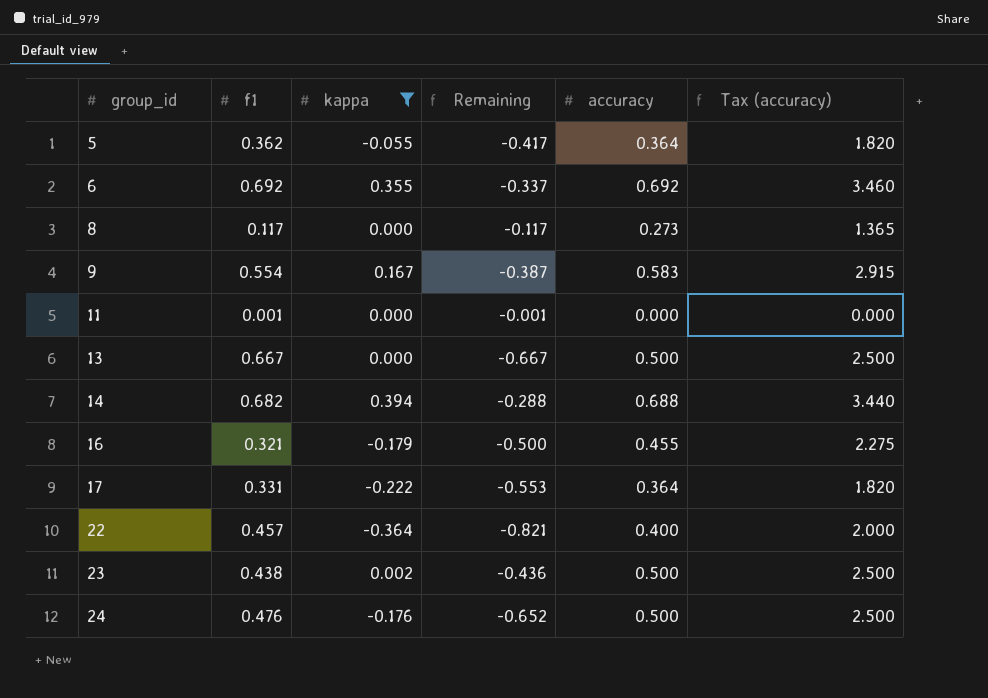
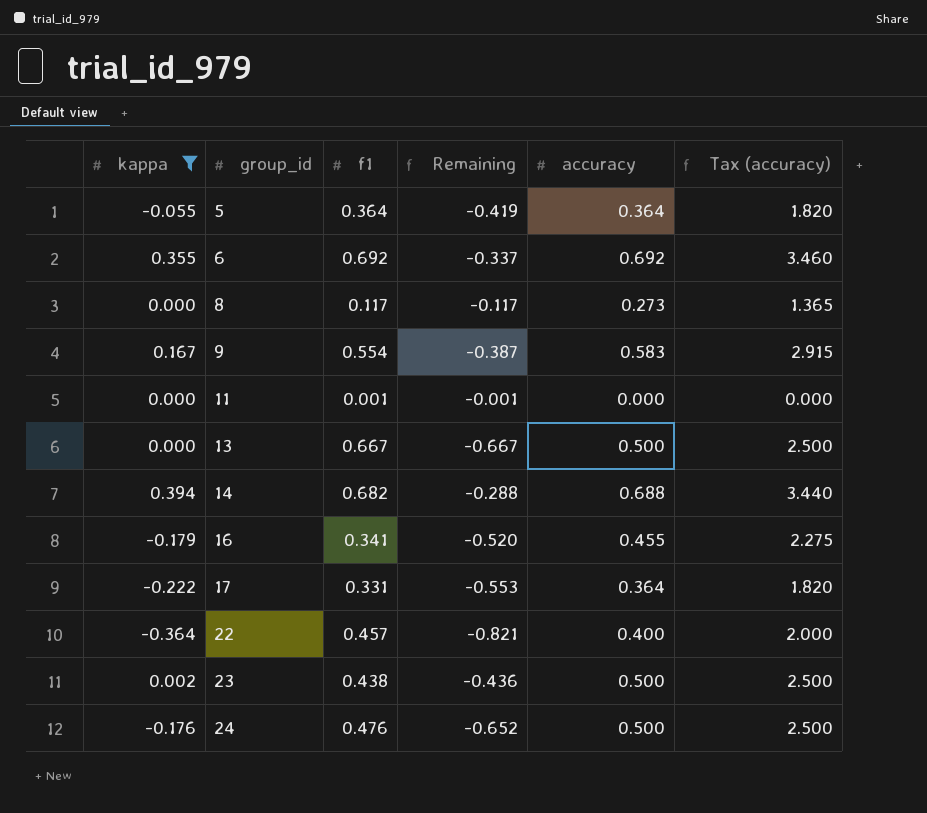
column kappa | position: 3 -> 1
5 | f1: 0.362 -> 0.364
5 | Remaining: -0.417 -> -0.419
16 | f1: 0.321 -> 0.341
16 | Remaining: -0.500 -> -0.520

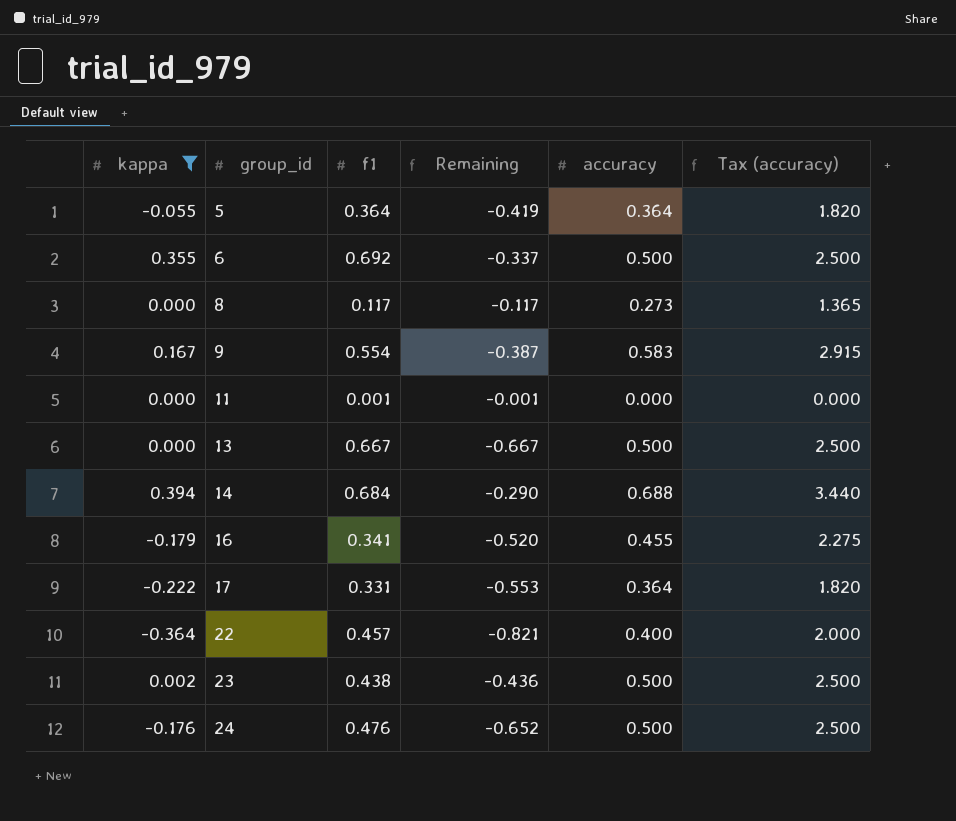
6 | accuracy: 0.692 -> 0.500
6 | Tax (accuracy): 3.460 -> 2.500
14 | f1: 0.682 -> 0.684
14 | Remaining: -0.288 -> -0.290

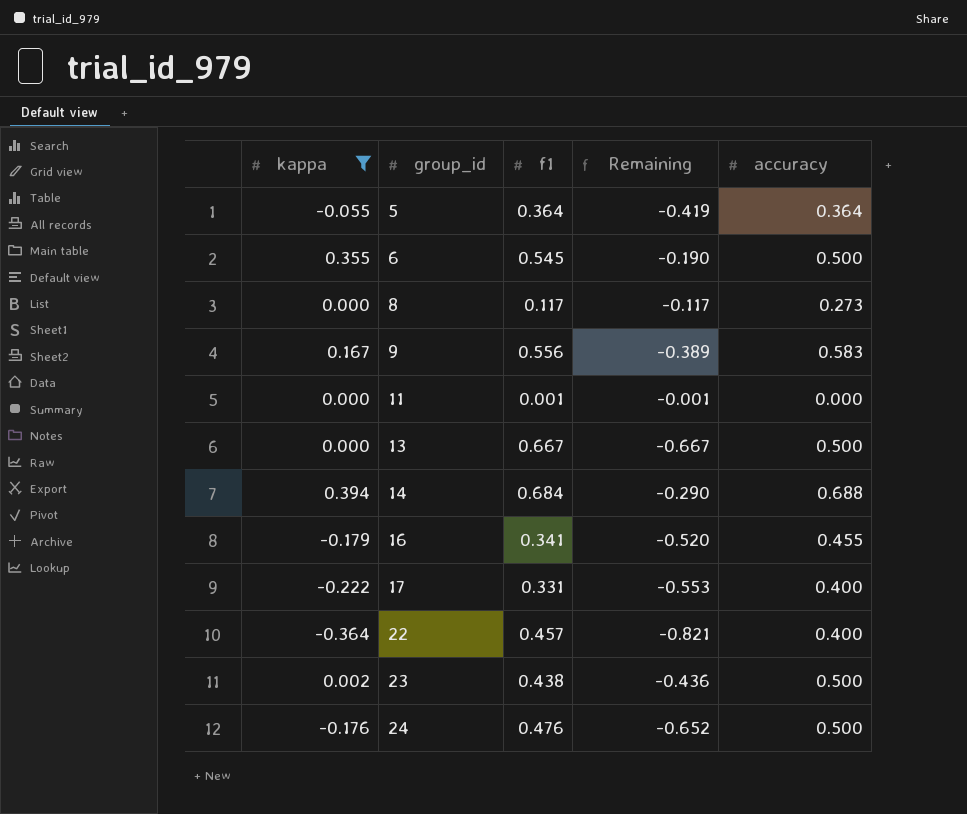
column Tax (accuracy) | formula: [accuracy] * 5 -> none
6 | f1: 0.692 -> 0.545
6 | Remaining: -0.337 -> -0.190
9 | f1: 0.554 -> 0.556
9 | Remaining: -0.387 -> -0.389
17 | accuracy: 0.364 -> 0.400

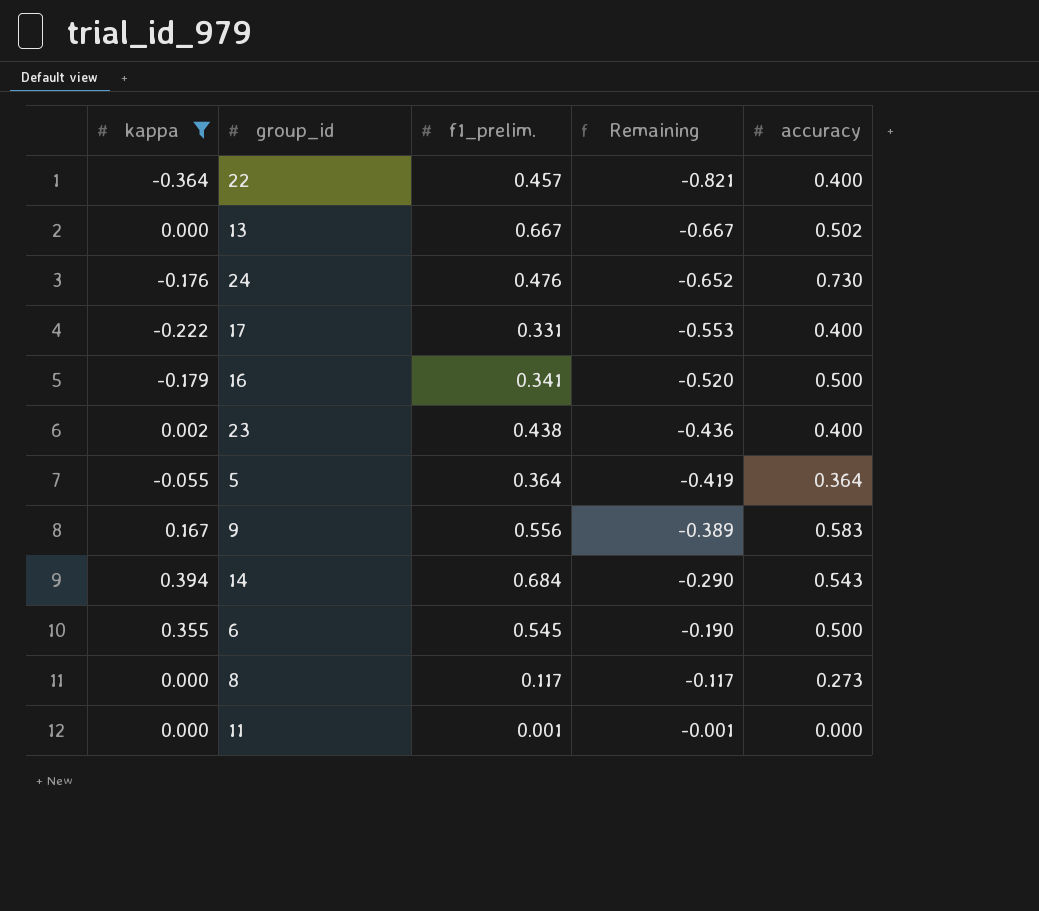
row order: group_id ascending -> Remaining ascending
column name: f1 -> f1_prelim.
13 | accuracy: 0.500 -> 0.502
24 | accuracy: 0.500 -> 0.730
16 | accuracy: 0.455 -> 0.500
23 | accuracy: 0.500 -> 0.400
14 | accuracy: 0.688 -> 0.543

